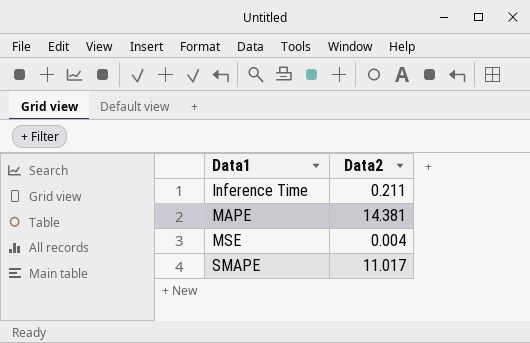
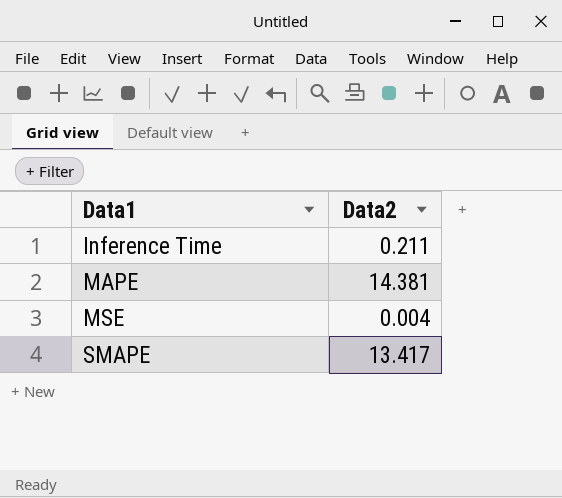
SMAPE | Data2: 11.017 -> 13.417

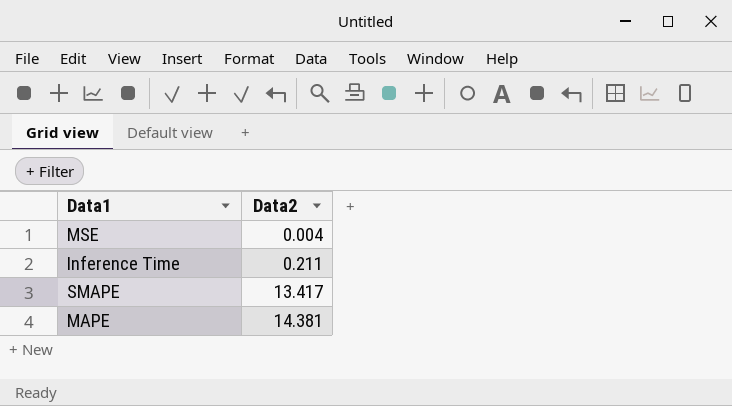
row order: Data1 ascending -> Data2 ascending

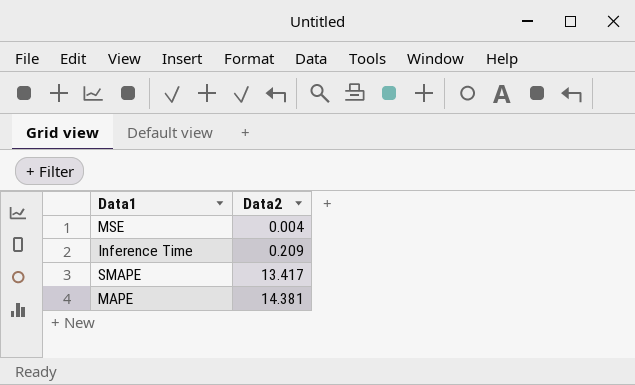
Inference Time | Data2: 0.211 -> 0.209

